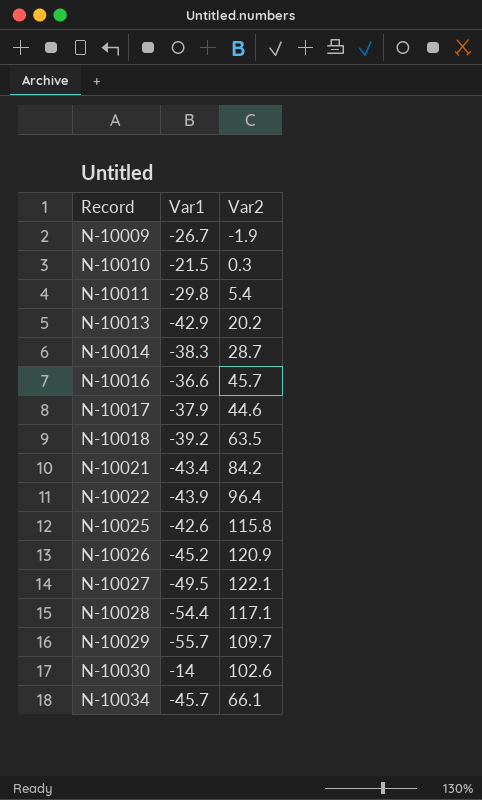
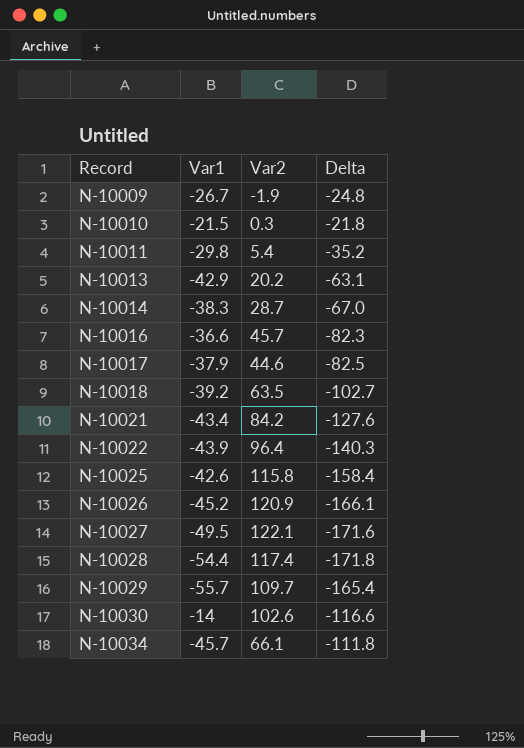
column Delta | formula: none -> [Var1] - [Var2]
N-10028 | Var2: 117.1 -> 117.4

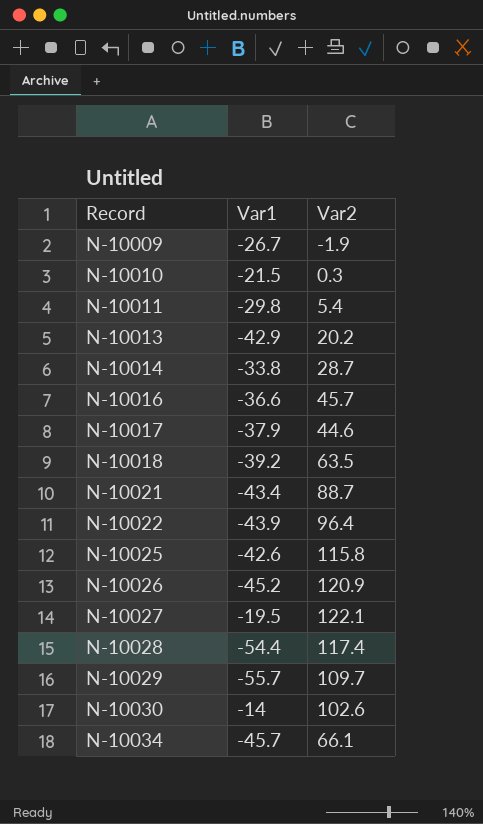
column Delta | formula: [Var1] - [Var2] -> none
N-10014 | Var1: -38.3 -> -33.8
N-10021 | Var2: 84.2 -> 88.7
N-10027 | Var1: -49.5 -> -19.5

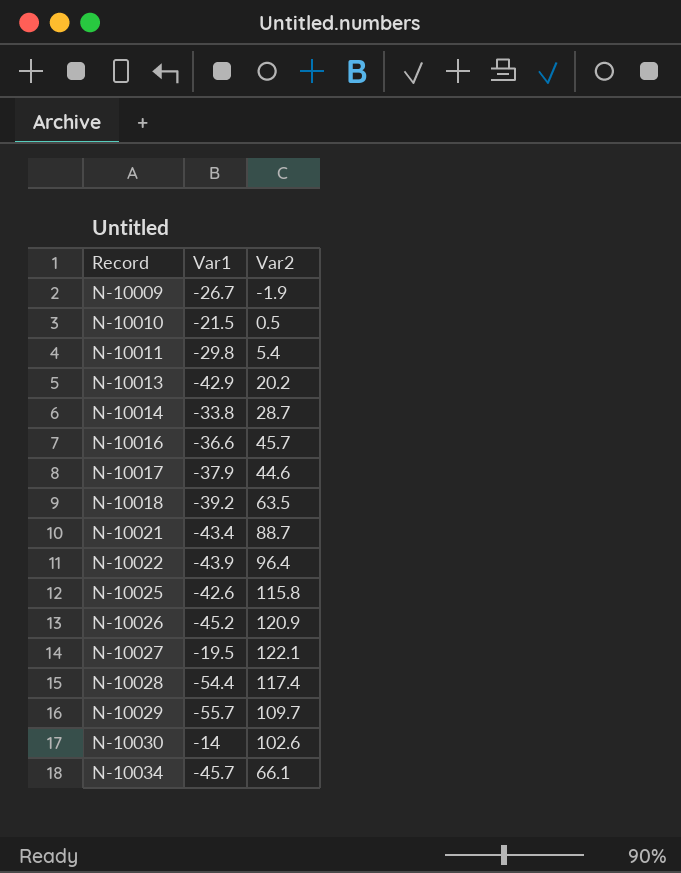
N-10010 | Var2: 0.3 -> 0.5

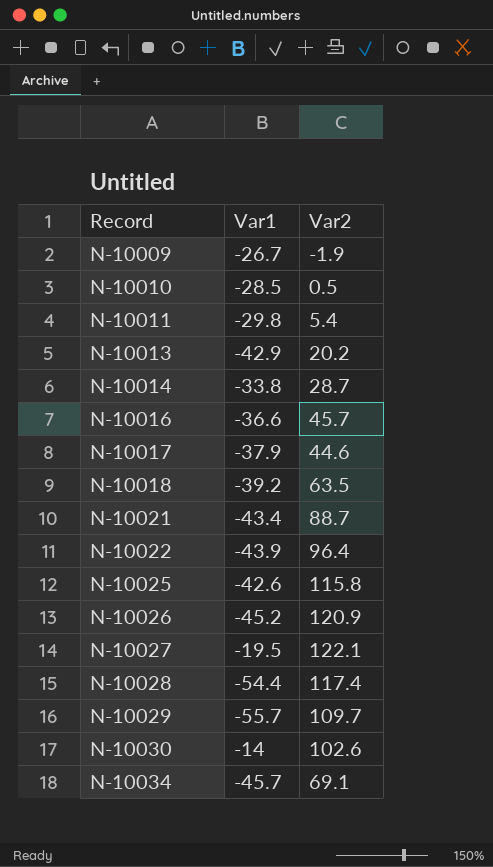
N-10010 | Var1: -21.5 -> -28.5
N-10034 | Var2: 66.1 -> 69.1

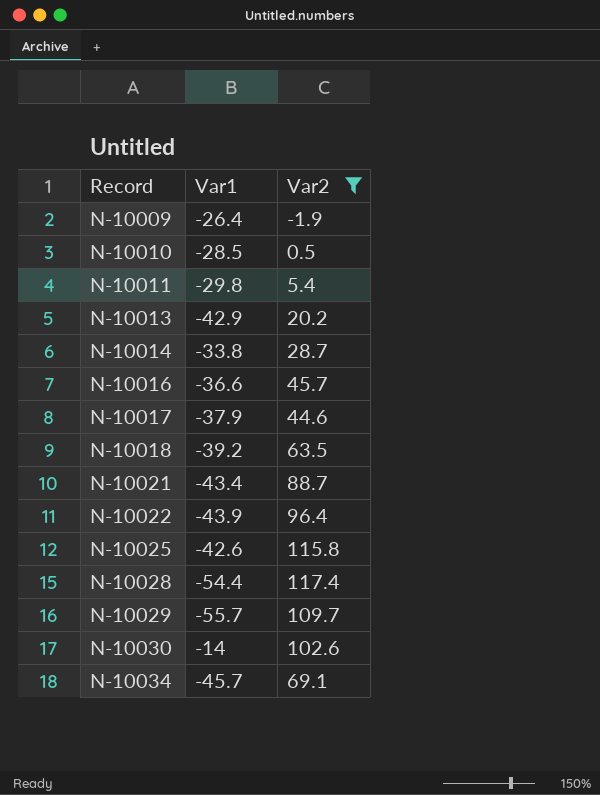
filter: none -> Var2 <= 117.4
N-10009 | Var1: -26.7 -> -26.4

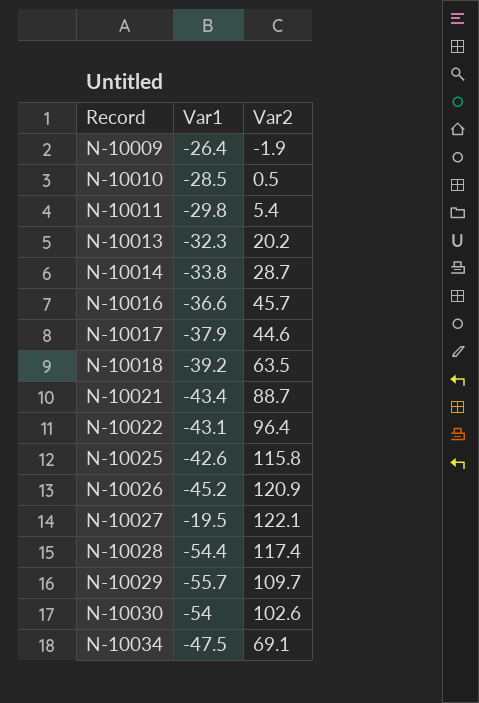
filter: Var2 <= 117.4 -> none
N-10013 | Var1: -42.9 -> -32.3
N-10022 | Var1: -43.9 -> -43.1
N-10030 | Var1: -14 -> -54
N-10034 | Var1: -45.7 -> -47.5

